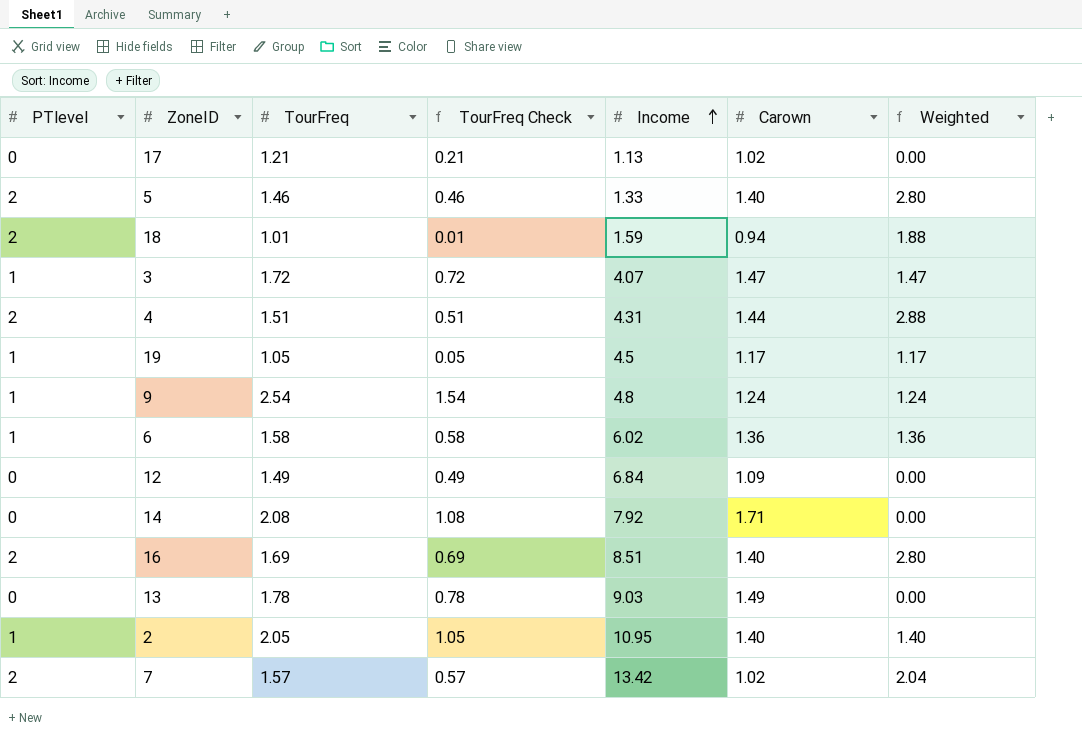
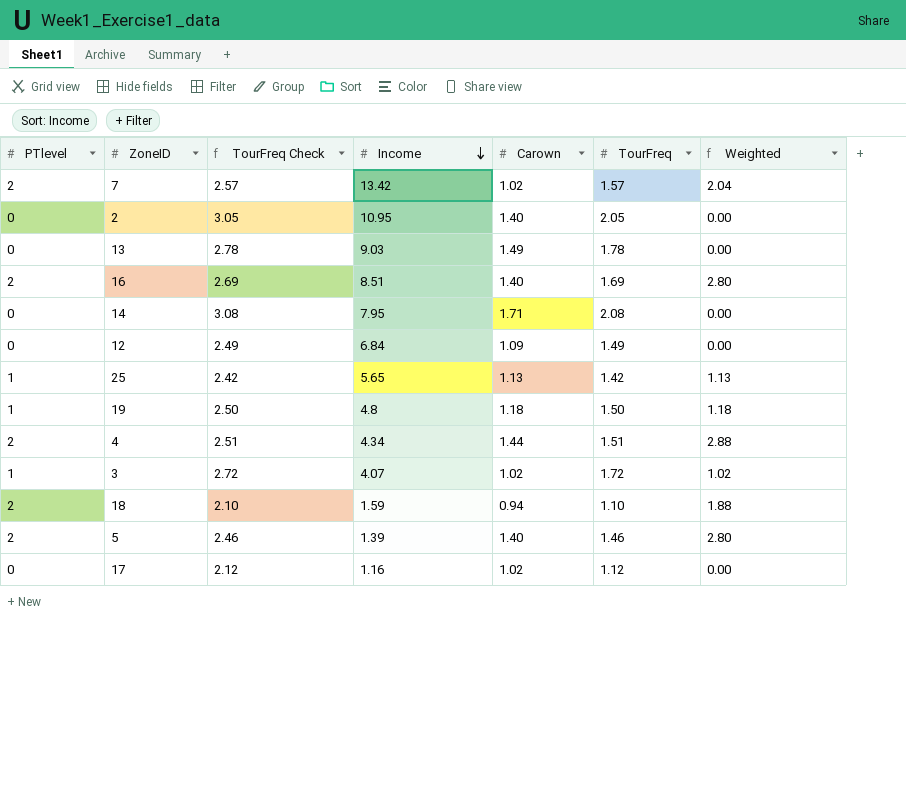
row order: Income ascending -> Income descending
column TourFreq Check | formula: [TourFreq] - 1 -> [TourFreq] + 1
column TourFreq | position: 3 -> 6
row 9: 1 | 2.54 | 1.54 | 4.8 | 1.24 | 1.24 -> none
row 6: 1 | 1.58 | 0.58 | 6.02 | 1.36 | 1.36 -> none
2 | PTlevel: 1 -> 0
2 | Weighted: 1.40 -> 0.00
14 | Income: 7.92 -> 7.95
row 25: none -> 1 | 2.42 | 5.65 | 1.13 | 1.42 | 1.13
19 | Income: 4.5 -> 4.8
19 | Carown: 1.17 -> 1.18
19 | TourFreq: 1.05 -> 1.50
19 | Weighted: 1.17 -> 1.18
4 | Income: 4.31 -> 4.34
3 | Carown: 1.47 -> 1.02
3 | Weighted: 1.47 -> 1.02
18 | TourFreq: 1.01 -> 1.10
5 | Income: 1.33 -> 1.39
17 | Income: 1.13 -> 1.16
17 | TourFreq: 1.21 -> 1.12

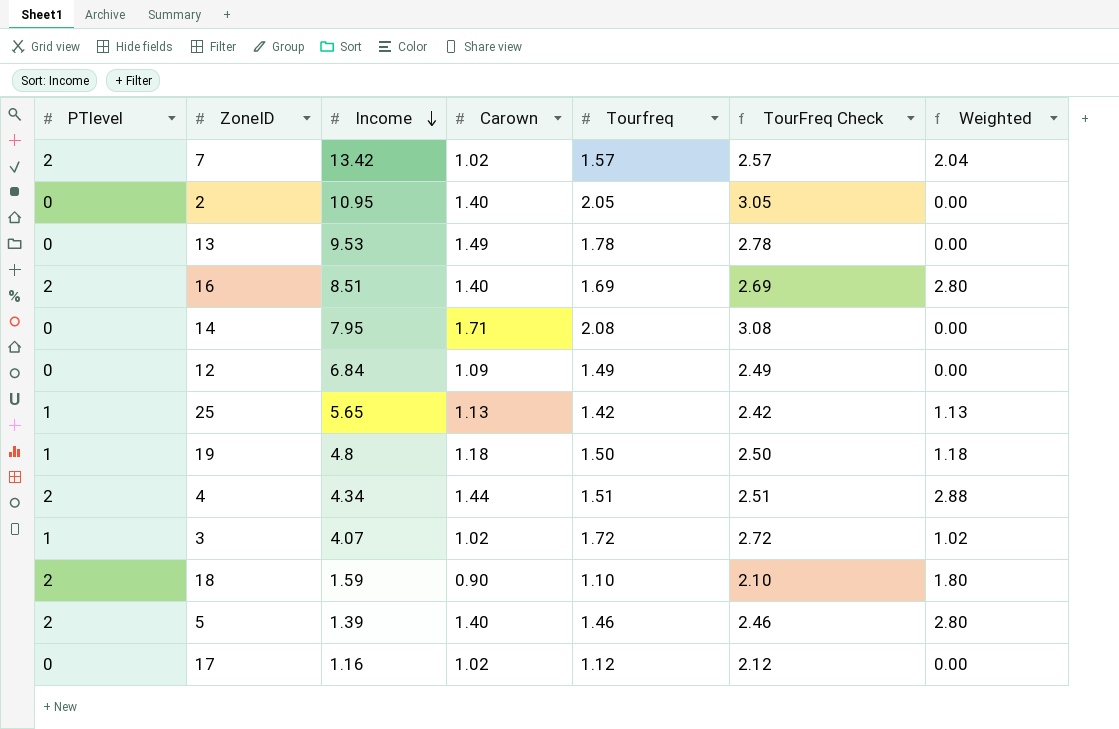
column name: TourFreq -> Tourfreq
column TourFreq Check | position: 3 -> 6
13 | Income: 9.03 -> 9.53
18 | Carown: 0.94 -> 0.90
18 | Weighted: 1.88 -> 1.80

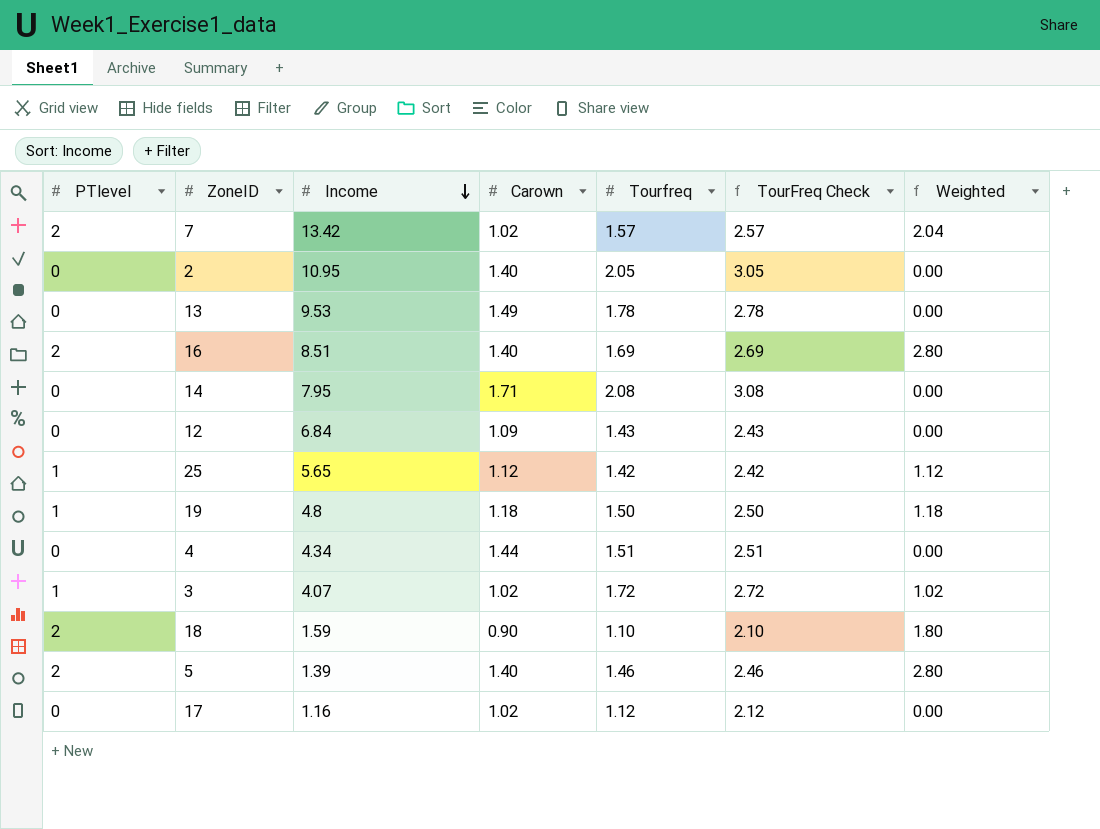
12 | Tourfreq: 1.49 -> 1.43
12 | TourFreq Check: 2.49 -> 2.43
25 | Carown: 1.13 -> 1.12
25 | Weighted: 1.13 -> 1.12
4 | PTlevel: 2 -> 0
4 | Weighted: 2.88 -> 0.00

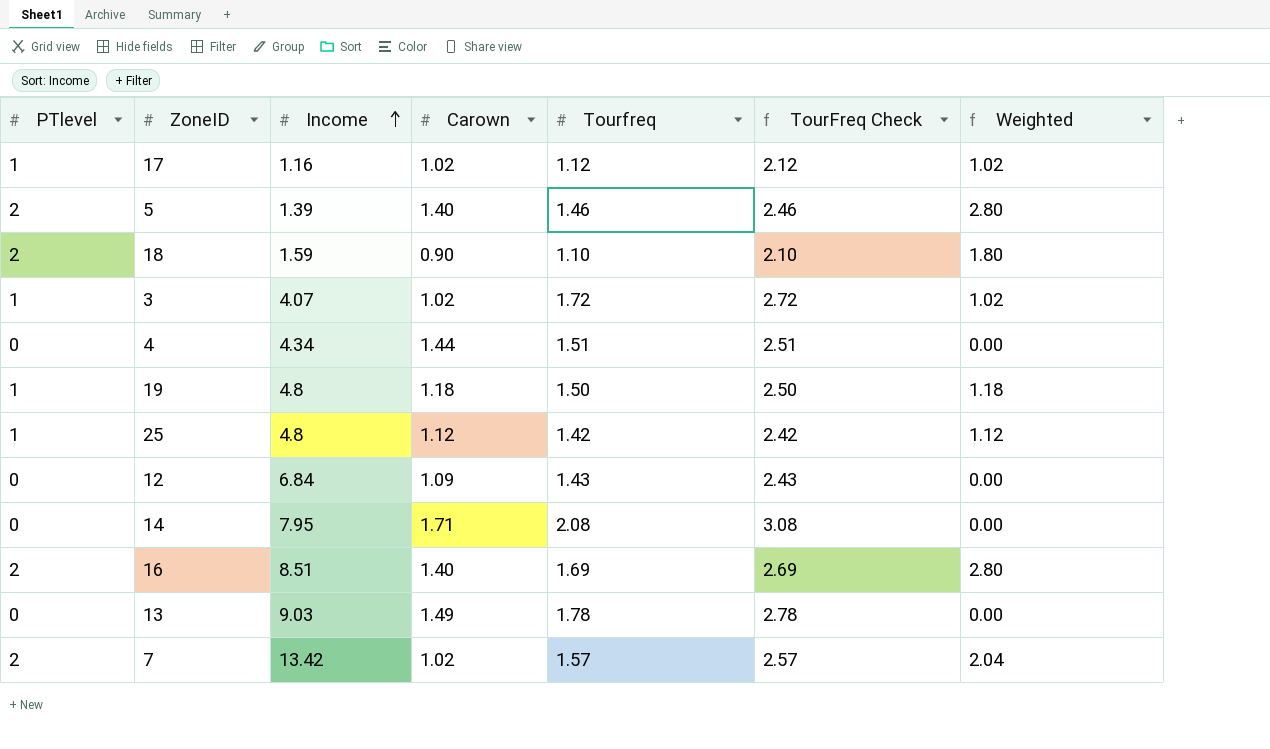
row order: Income descending -> Income ascending
row 2: 0 | 10.95 | 1.40 | 2.05 | 3.05 | 0.00 -> none
17 | PTlevel: 0 -> 1
17 | Weighted: 0.00 -> 1.02
25 | Income: 5.65 -> 4.8
13 | Income: 9.53 -> 9.03

